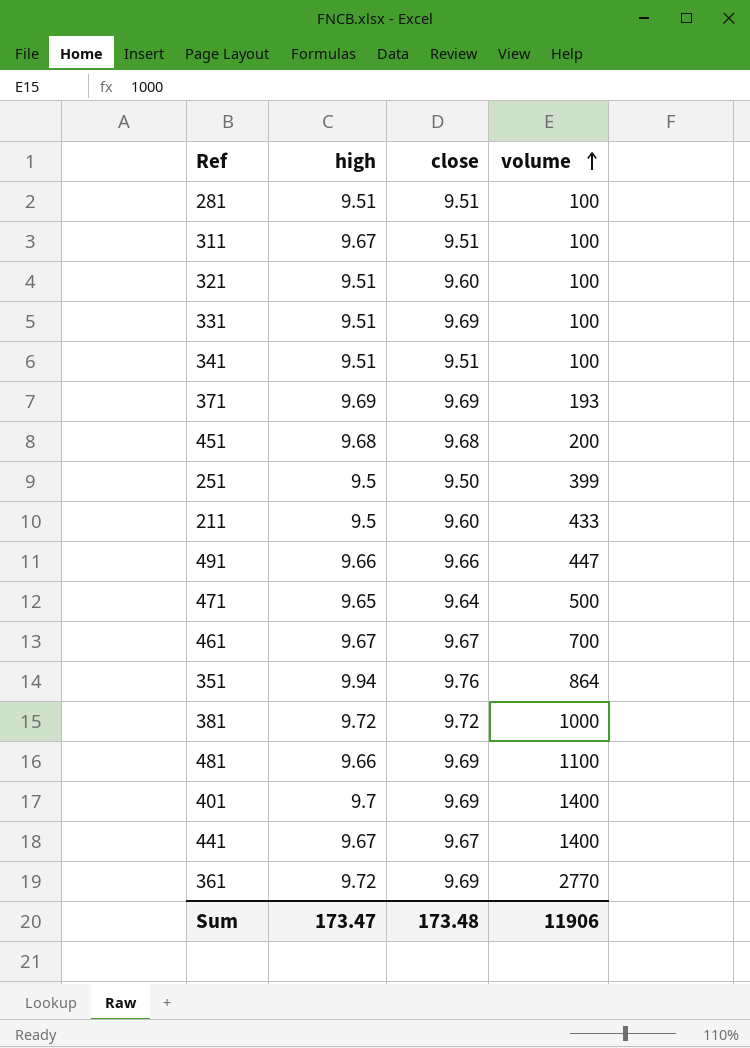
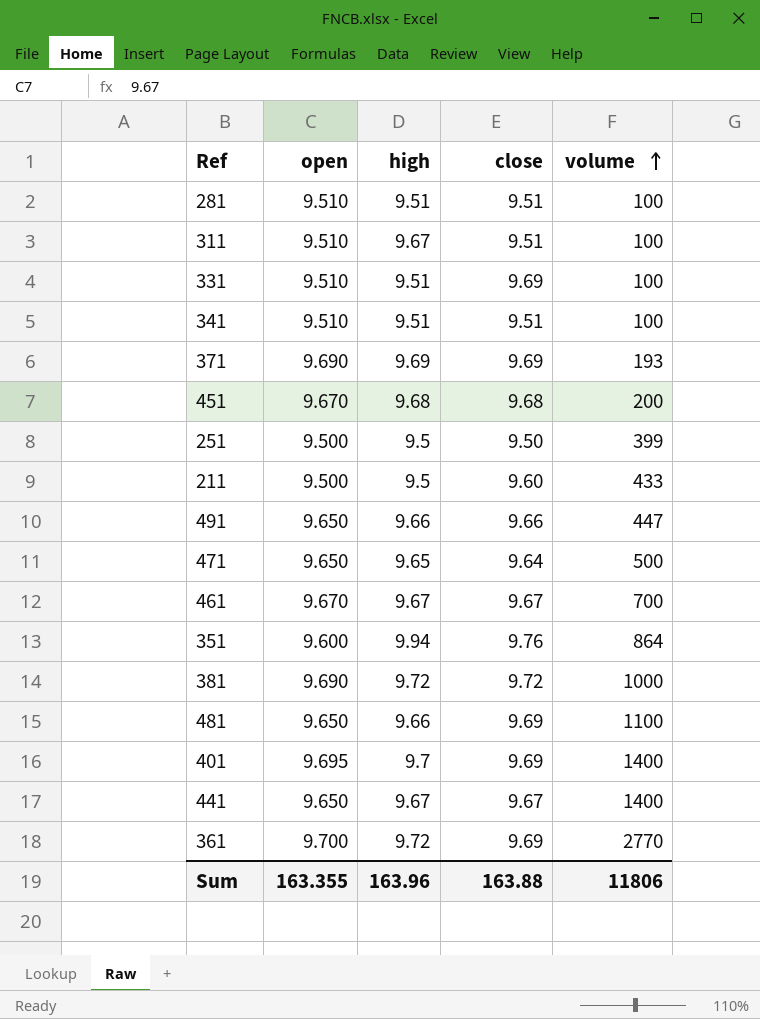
column open | position: none -> 2
row 321: 9.51 | 9.60 | 100 -> none
Sum | high: 173.47 -> 163.96
Sum | close: 173.48 -> 163.88
Sum | volume: 11906 -> 11806

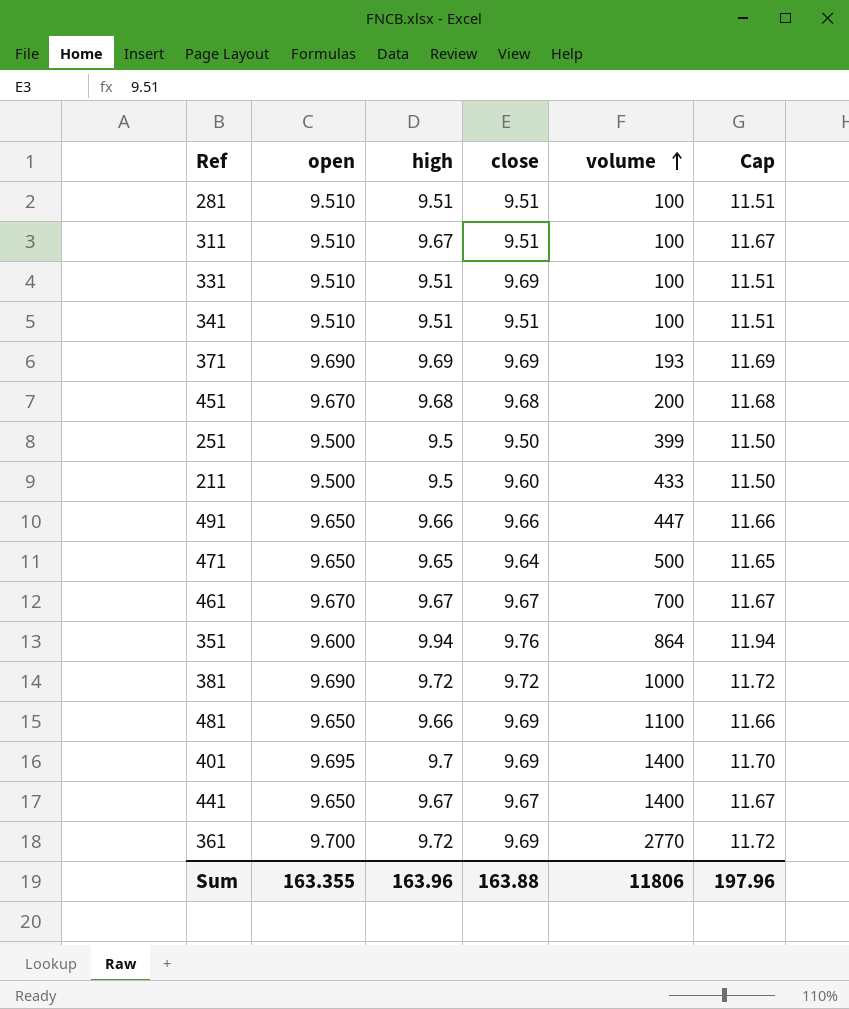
column Cap | formula: none -> [high] + 2

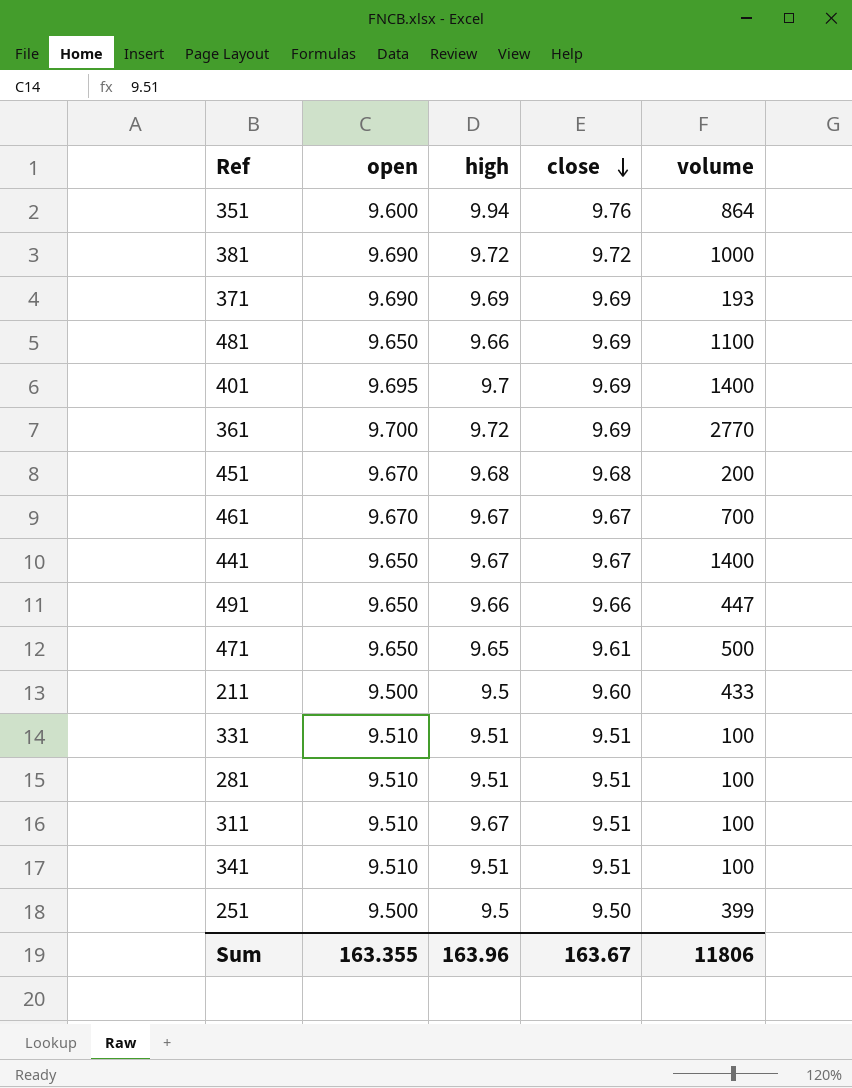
row order: volume ascending -> close descending
column Cap | formula: [high] + 2 -> none
471 | close: 9.64 -> 9.61
331 | close: 9.69 -> 9.51
Sum | close: 163.88 -> 163.67

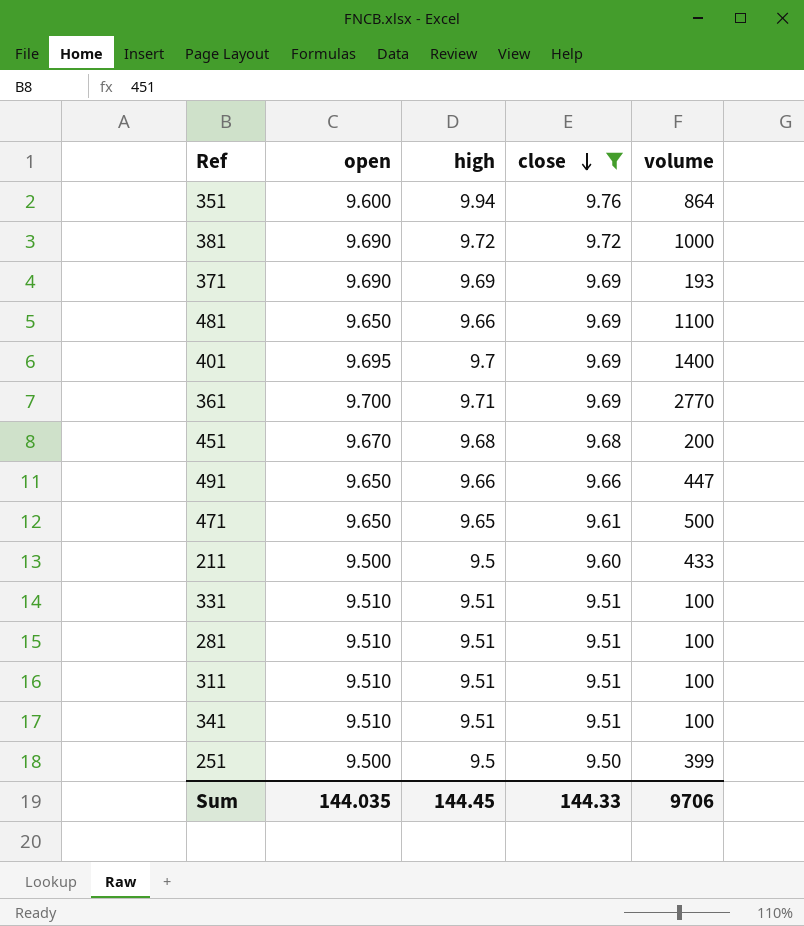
filter: none -> close != 9.67
361 | high: 9.72 -> 9.71
311 | high: 9.67 -> 9.51
Sum | open: 163.355 -> 144.035
Sum | high: 163.96 -> 144.45
Sum | close: 163.67 -> 144.33
Sum | volume: 11806 -> 9706

